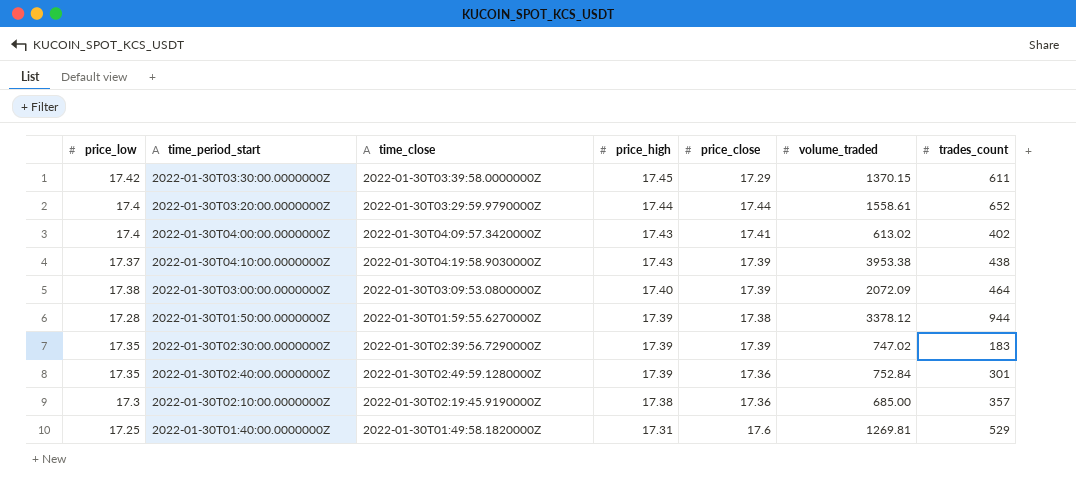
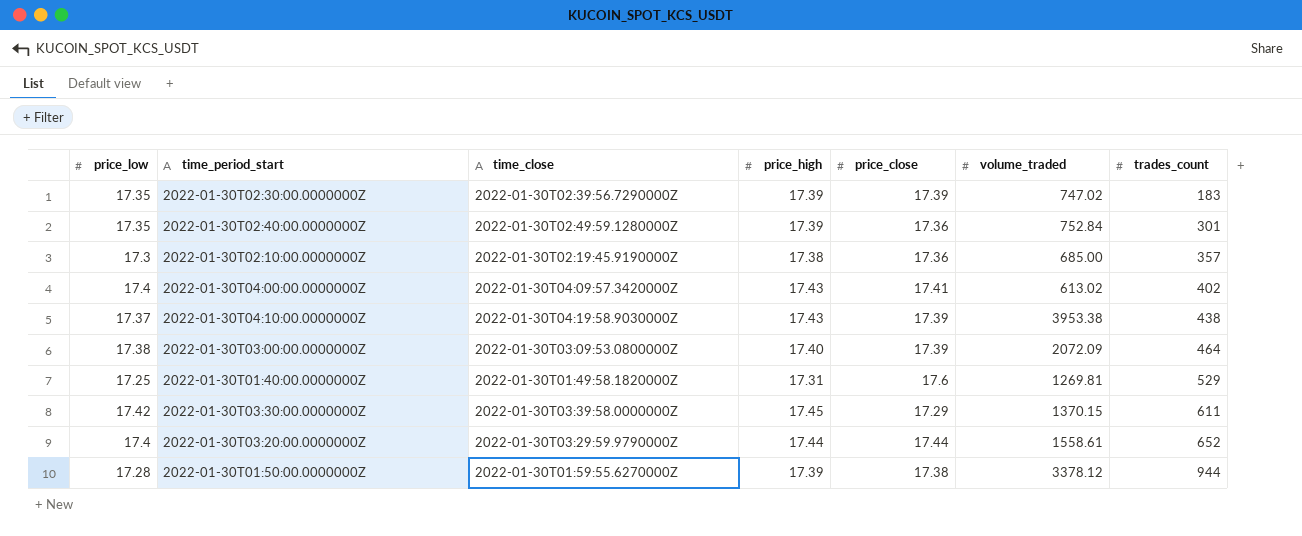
row order: price_high descending -> trades_count ascending

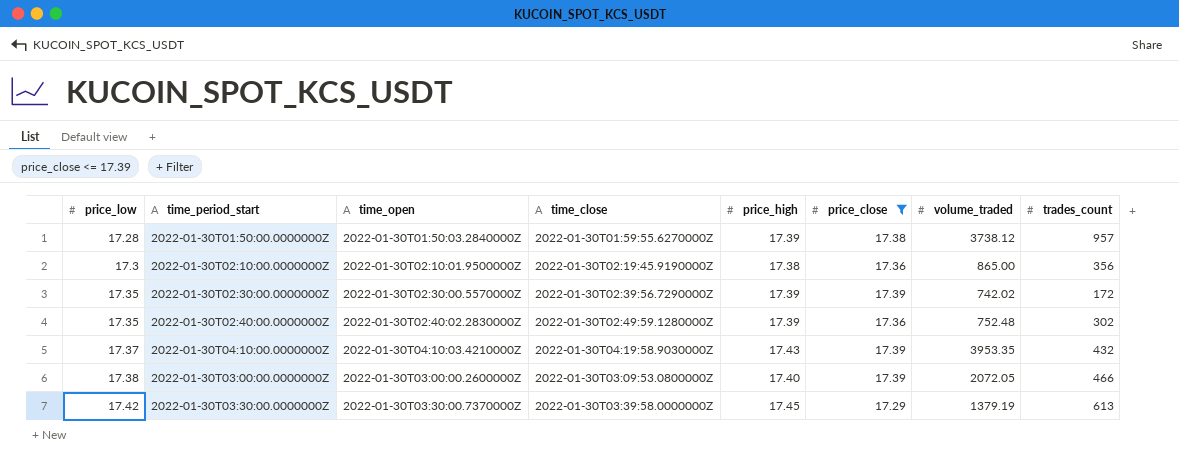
filter: none -> price_close <= 17.39
row order: trades_count ascending -> price_low ascending
column time_open | position: none -> 3
2022-01-30T01:50:00.0000000Z | volume_traded: 3378.12 -> 3738.12
2022-01-30T01:50:00.0000000Z | trades_count: 944 -> 957
2022-01-30T02:10:00.0000000Z | volume_traded: 685.00 -> 865.00
2022-01-30T02:10:00.0000000Z | trades_count: 357 -> 356
2022-01-30T02:30:00.0000000Z | volume_traded: 747.02 -> 742.02
2022-01-30T02:30:00.0000000Z | trades_count: 183 -> 172
2022-01-30T02:40:00.0000000Z | volume_traded: 752.84 -> 752.48
2022-01-30T02:40:00.0000000Z | trades_count: 301 -> 302
2022-01-30T04:10:00.0000000Z | volume_traded: 3953.38 -> 3953.35
2022-01-30T04:10:00.0000000Z | trades_count: 438 -> 432
2022-01-30T03:00:00.0000000Z | volume_traded: 2072.09 -> 2072.05
2022-01-30T03:00:00.0000000Z | trades_count: 464 -> 466
2022-01-30T03:30:00.0000000Z | volume_traded: 1370.15 -> 1379.19
2022-01-30T03:30:00.0000000Z | trades_count: 611 -> 613

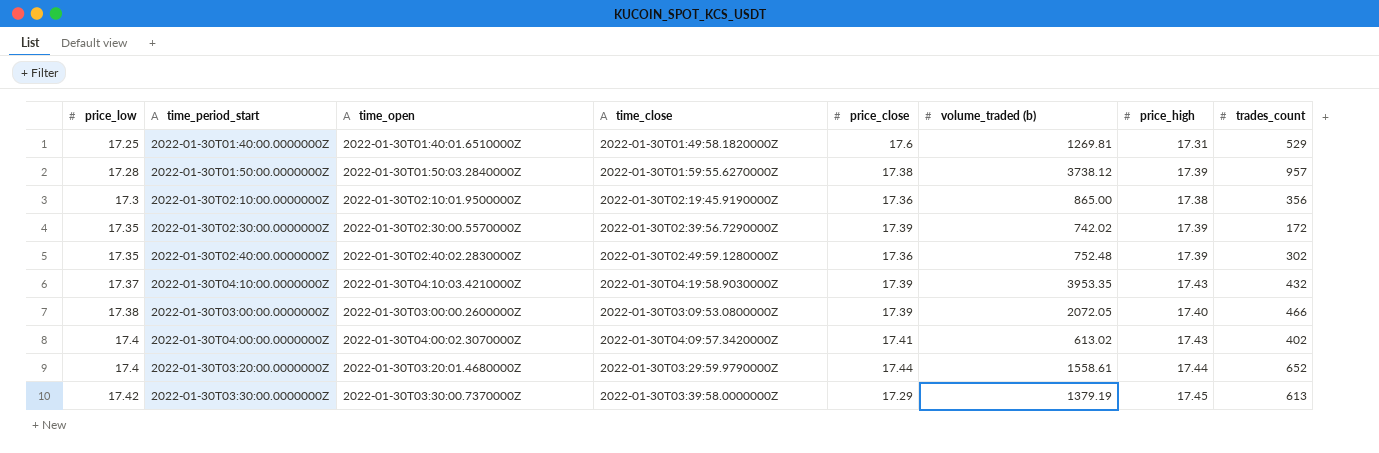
filter: price_close <= 17.39 -> none
column name: volume_traded -> volume_traded (b)
column price_high | position: 5 -> 7

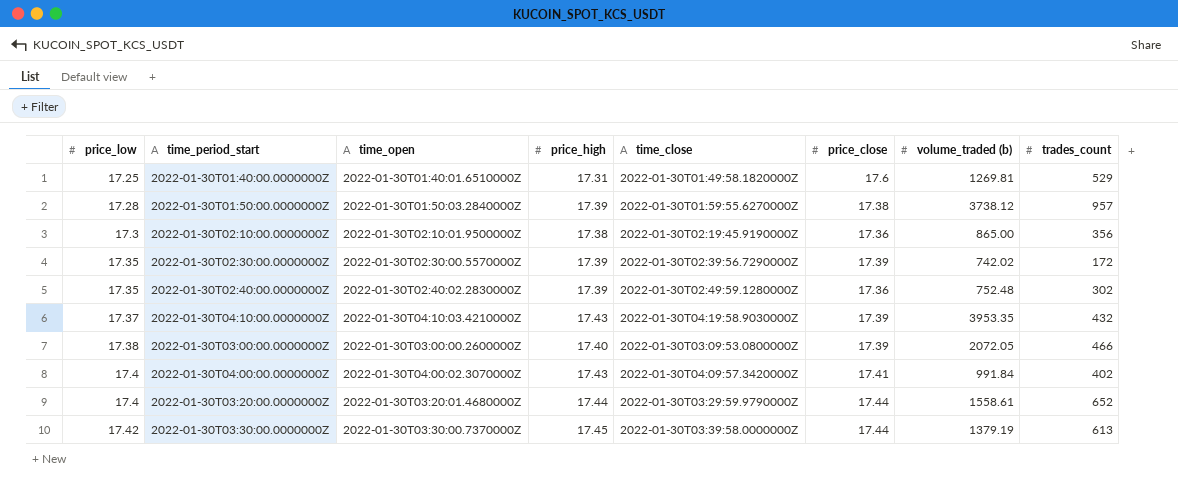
column price_high | position: 7 -> 4
2022-01-30T04:00:00.0000000Z | volume_traded (b): 613.02 -> 991.84
2022-01-30T03:30:00.0000000Z | price_close: 17.29 -> 17.44

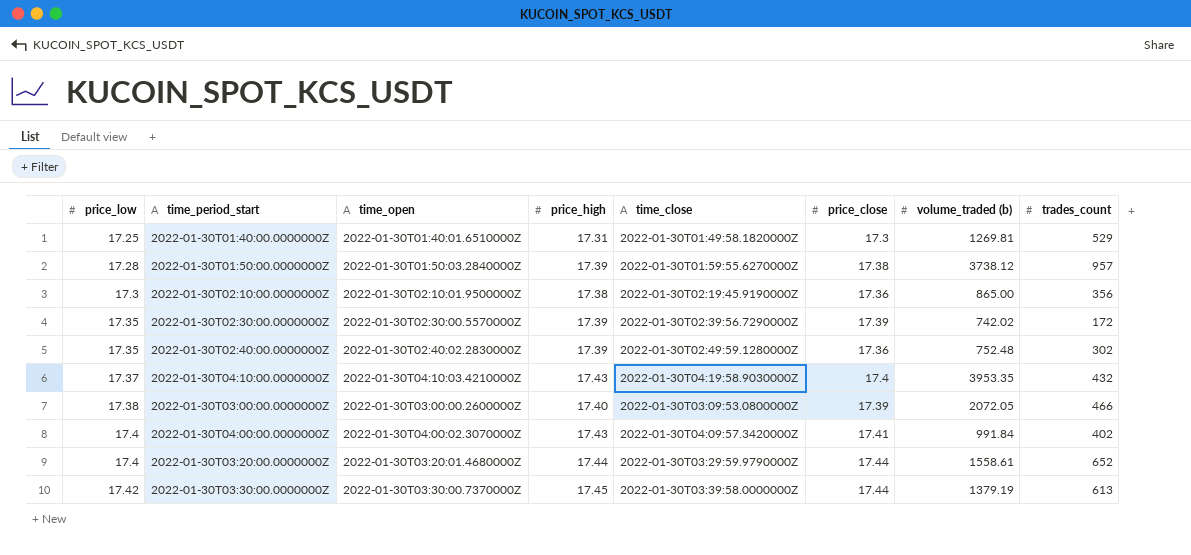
2022-01-30T01:40:00.0000000Z | price_close: 17.6 -> 17.3
2022-01-30T04:10:00.0000000Z | price_close: 17.39 -> 17.4

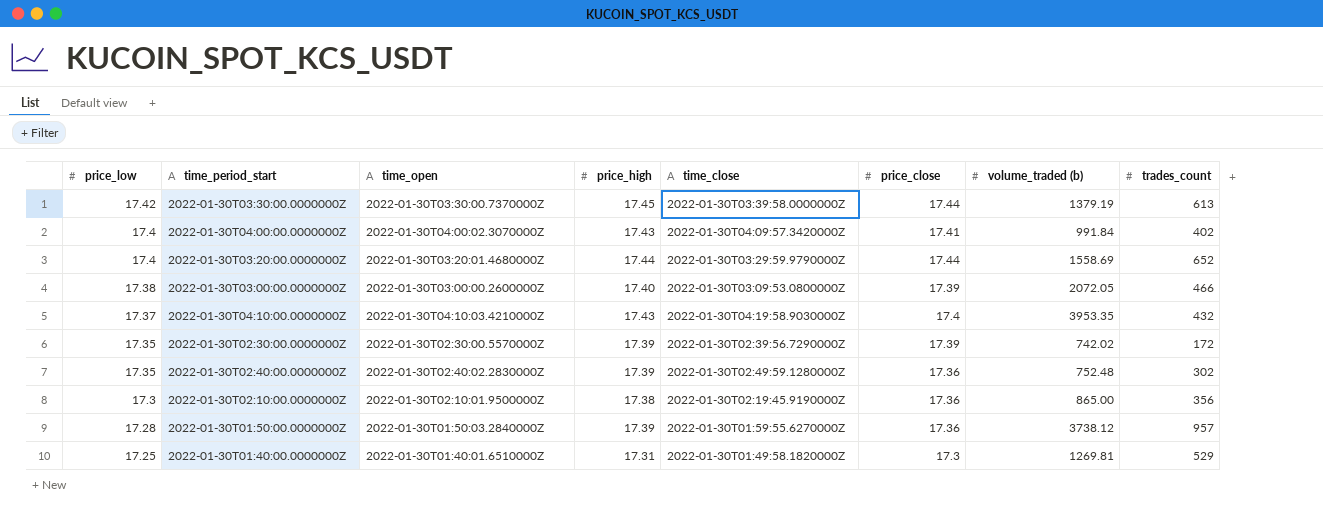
row order: price_low ascending -> price_low descending
2022-01-30T03:20:00.0000000Z | volume_traded (b): 1558.61 -> 1558.69
2022-01-30T01:50:00.0000000Z | price_close: 17.38 -> 17.36

